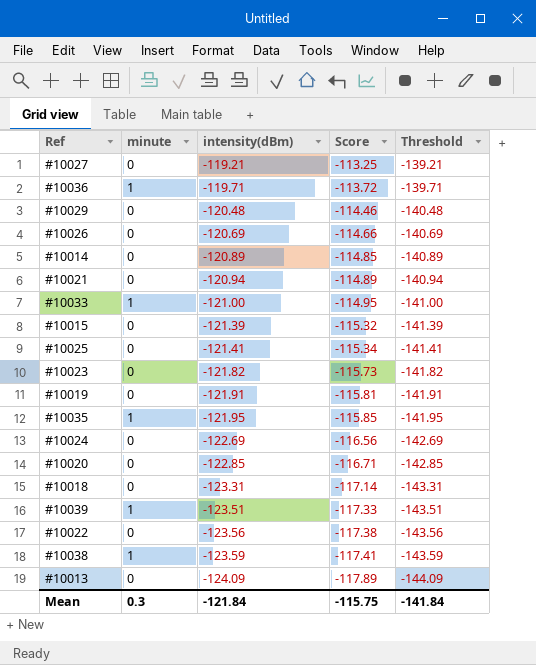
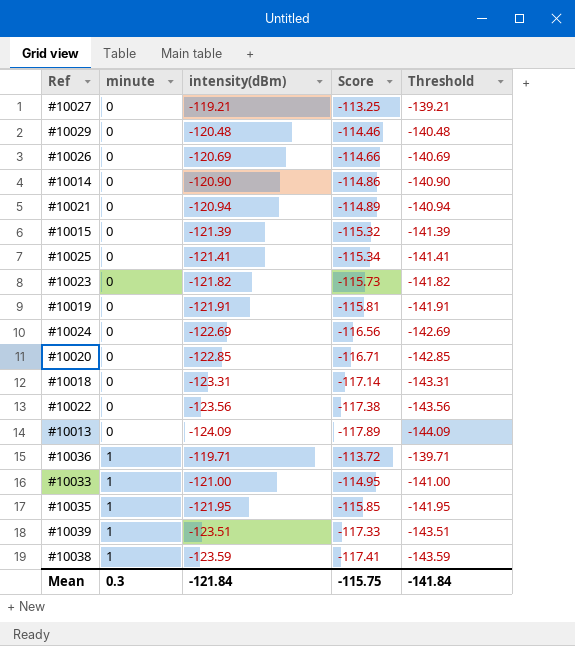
row order: intensity(dBm) descending -> minute ascending
#10014 | intensity(dBm): -120.89 -> -120.90
#10014 | Score: -114.85 -> -114.86
#10014 | Threshold: -140.89 -> -140.90

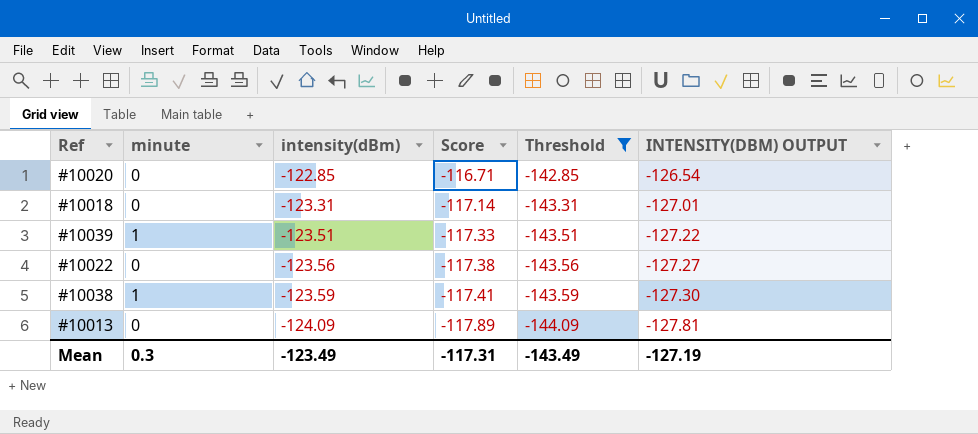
filter: none -> Threshold <= -142.85
row order: minute ascending -> intensity(dBm) descending
column INTENSITY(DBM) OUTPUT | formula: none -> [intensity(dBm)] * 1.03
Mean | intensity(dBm): -121.84 -> -123.49
Mean | Score: -115.75 -> -117.31
Mean | Threshold: -141.84 -> -143.49

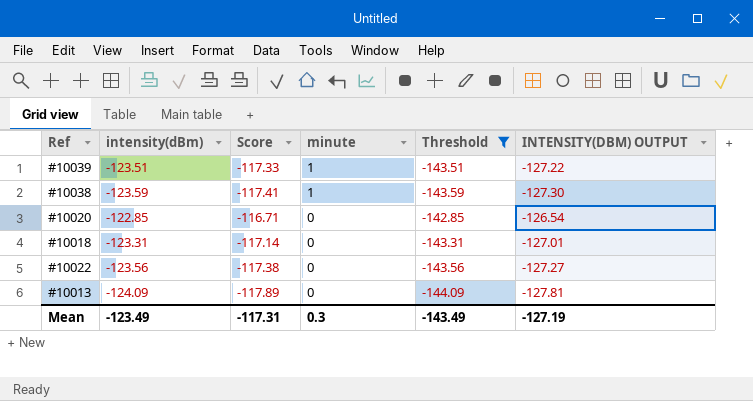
row order: intensity(dBm) descending -> minute descending
column minute | position: 2 -> 4

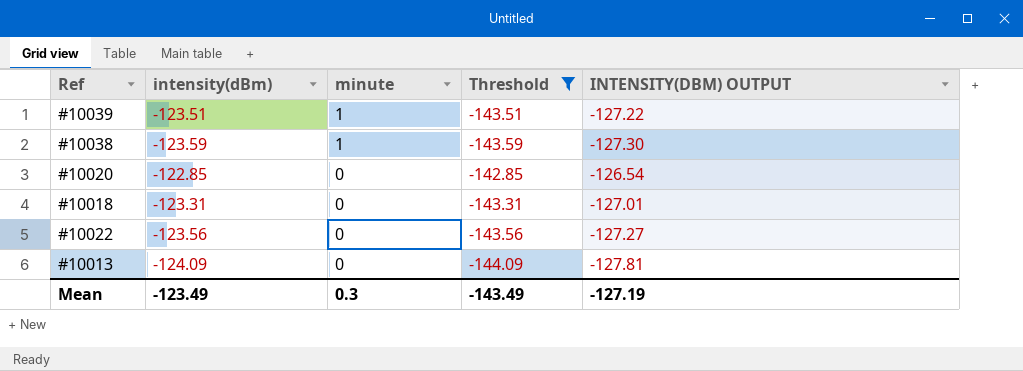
column Score | formula: [intensity(dBm)] * 0.95 -> none

